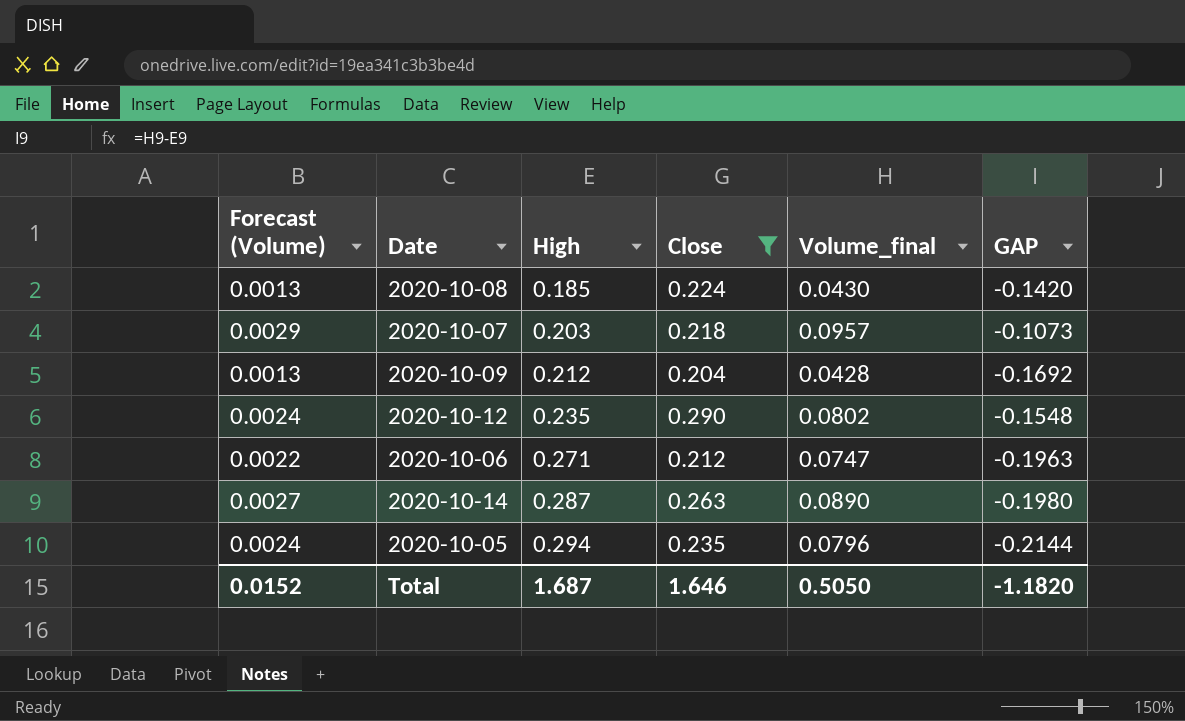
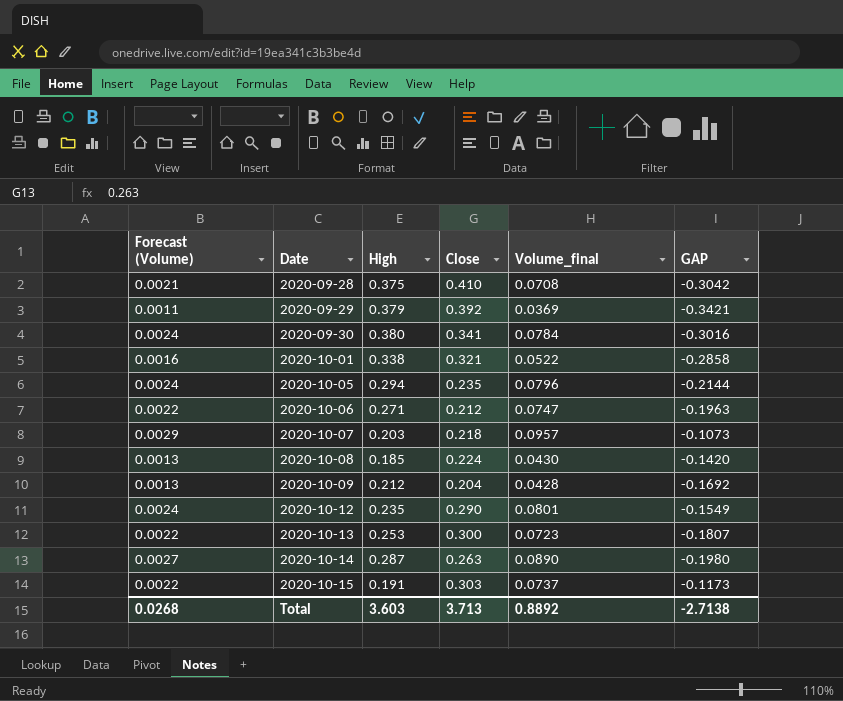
filter: Close <= 0.290 -> none
row order: High ascending -> Date ascending
2020-10-12 | Volume_final: 0.0802 -> 0.0801
2020-10-12 | GAP: -0.1548 -> -0.1549
Total | Forecast (Volume): 0.0152 -> 0.0268
Total | High: 1.687 -> 3.603
Total | Close: 1.646 -> 3.713
Total | Volume_final: 0.5050 -> 0.8892
Total | GAP: -1.1820 -> -2.7138

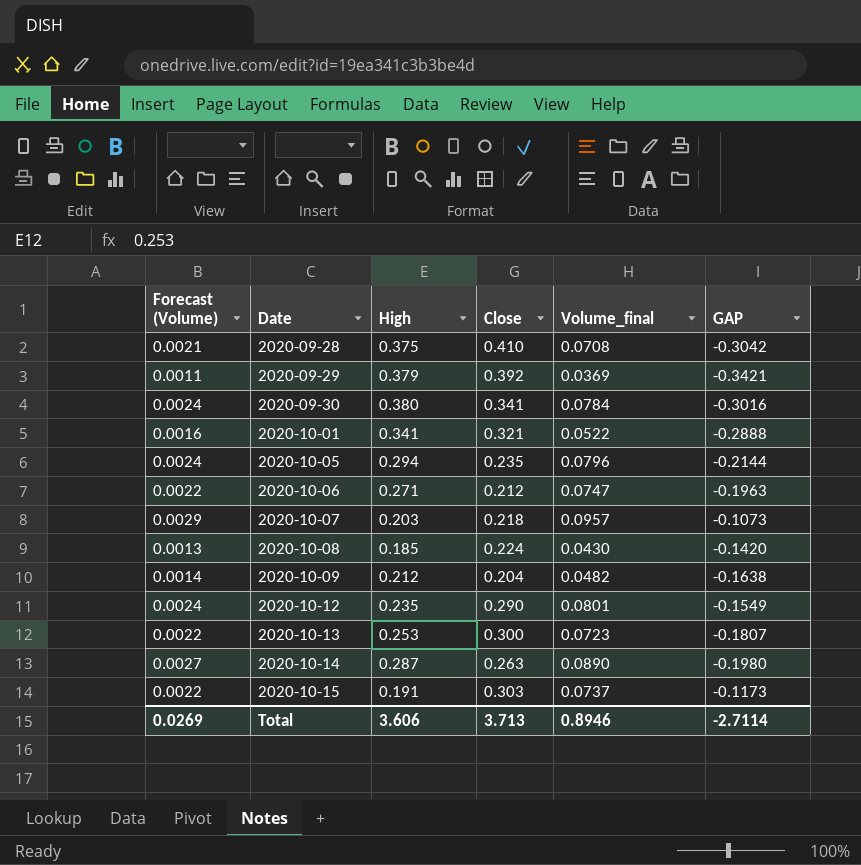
2020-10-01 | High: 0.338 -> 0.341
2020-10-01 | GAP: -0.2858 -> -0.2888
2020-10-09 | Forecast (Volume): 0.0013 -> 0.0014
2020-10-09 | Volume_final: 0.0428 -> 0.0482
2020-10-09 | GAP: -0.1692 -> -0.1638
Total | Forecast (Volume): 0.0268 -> 0.0269
Total | High: 3.603 -> 3.606
Total | Volume_final: 0.8892 -> 0.8946
Total | GAP: -2.7138 -> -2.7114

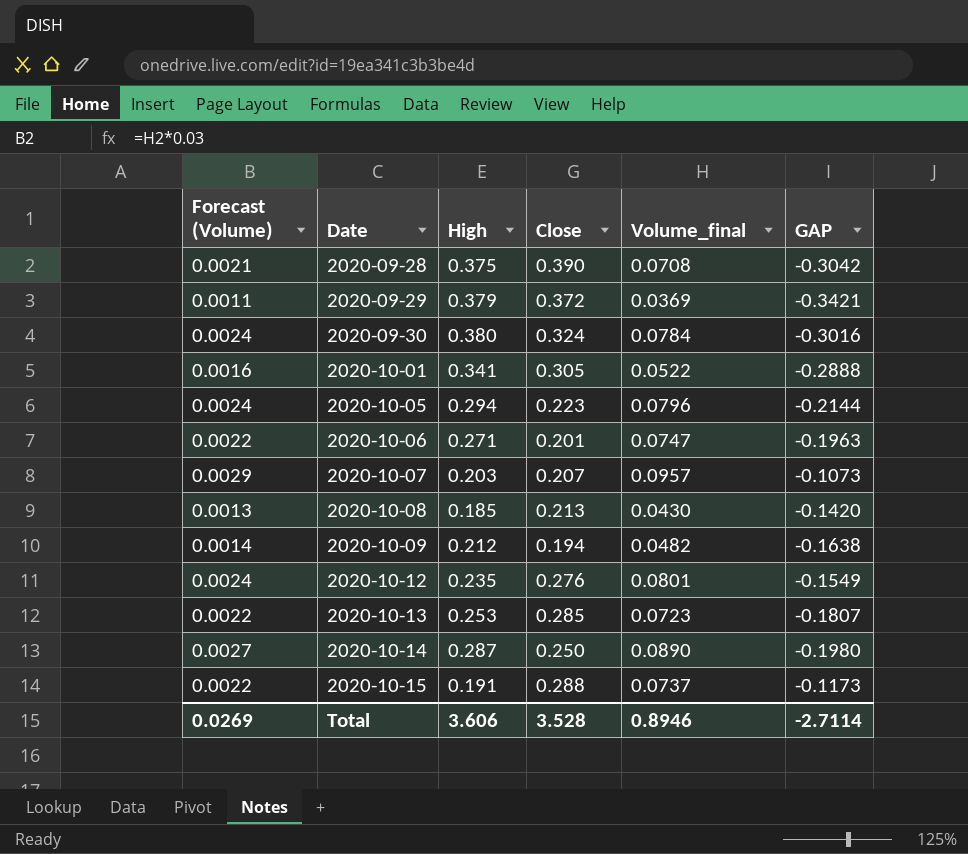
2020-09-28 | Close: 0.410 -> 0.390
2020-09-29 | Close: 0.392 -> 0.372
2020-09-30 | Close: 0.341 -> 0.324
2020-10-01 | Close: 0.321 -> 0.305
2020-10-05 | Close: 0.235 -> 0.223
2020-10-06 | Close: 0.212 -> 0.201
2020-10-07 | Close: 0.218 -> 0.207
2020-10-08 | Close: 0.224 -> 0.213
2020-10-09 | Close: 0.204 -> 0.194
2020-10-12 | Close: 0.290 -> 0.276
2020-10-13 | Close: 0.300 -> 0.285
2020-10-14 | Close: 0.263 -> 0.250
2020-10-15 | Close: 0.303 -> 0.288
Total | Close: 3.713 -> 3.528

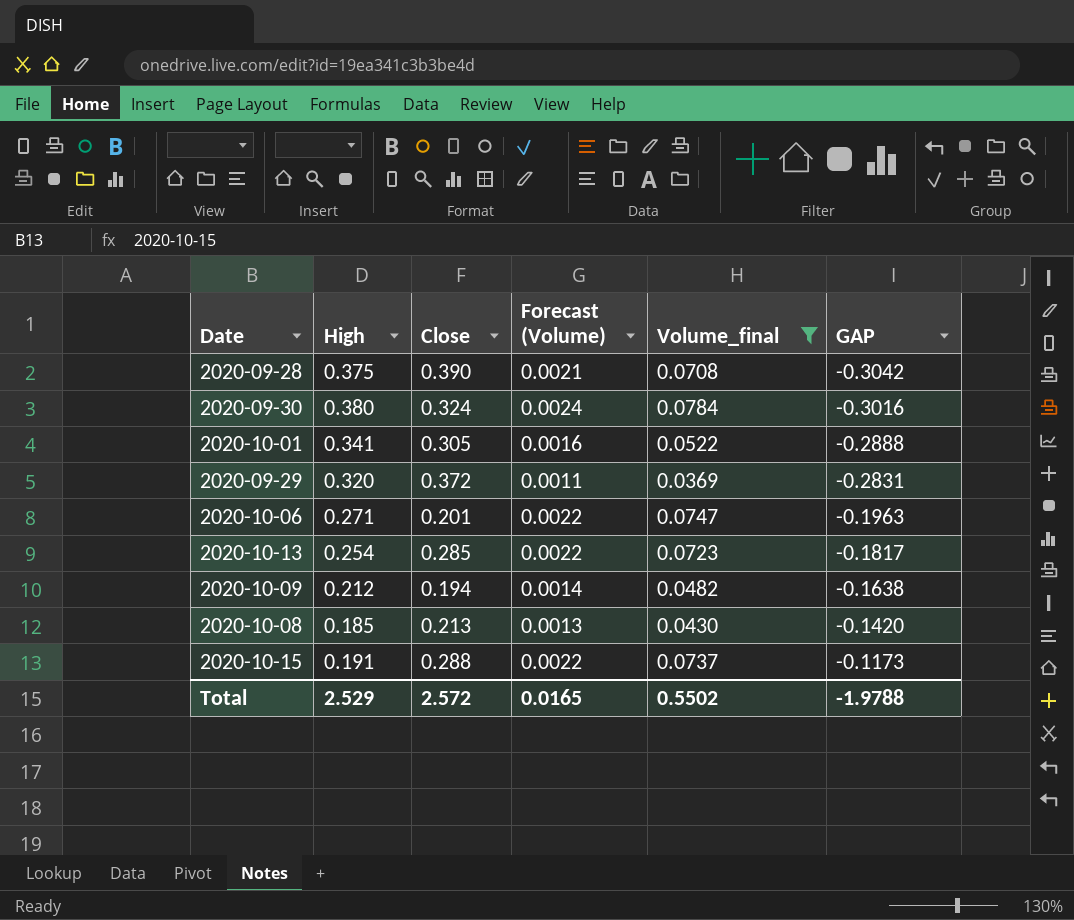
filter: none -> Volume_final <= 0.0784
row order: Date ascending -> GAP ascending
column Forecast (Volume) | position: 1 -> 4
2020-09-29 | High: 0.379 -> 0.320
2020-09-29 | GAP: -0.3421 -> -0.2831
2020-10-13 | High: 0.253 -> 0.254
2020-10-13 | GAP: -0.1807 -> -0.1817
Total | High: 3.606 -> 2.529
Total | Close: 3.528 -> 2.572
Total | Forecast (Volume): 0.0269 -> 0.0165
Total | Volume_final: 0.8946 -> 0.5502
Total | GAP: -2.7114 -> -1.9788

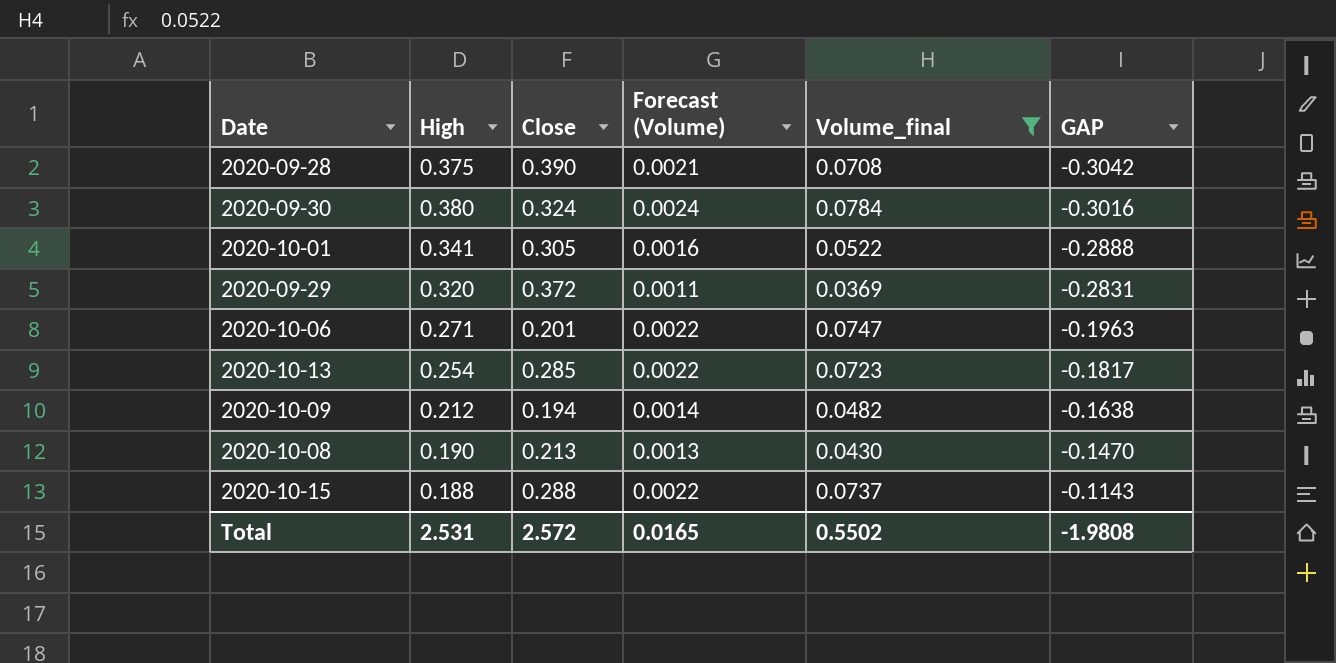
2020-10-08 | High: 0.185 -> 0.190
2020-10-08 | GAP: -0.1420 -> -0.1470
2020-10-15 | High: 0.191 -> 0.188
2020-10-15 | GAP: -0.1173 -> -0.1143
Total | High: 2.529 -> 2.531
Total | GAP: -1.9788 -> -1.9808

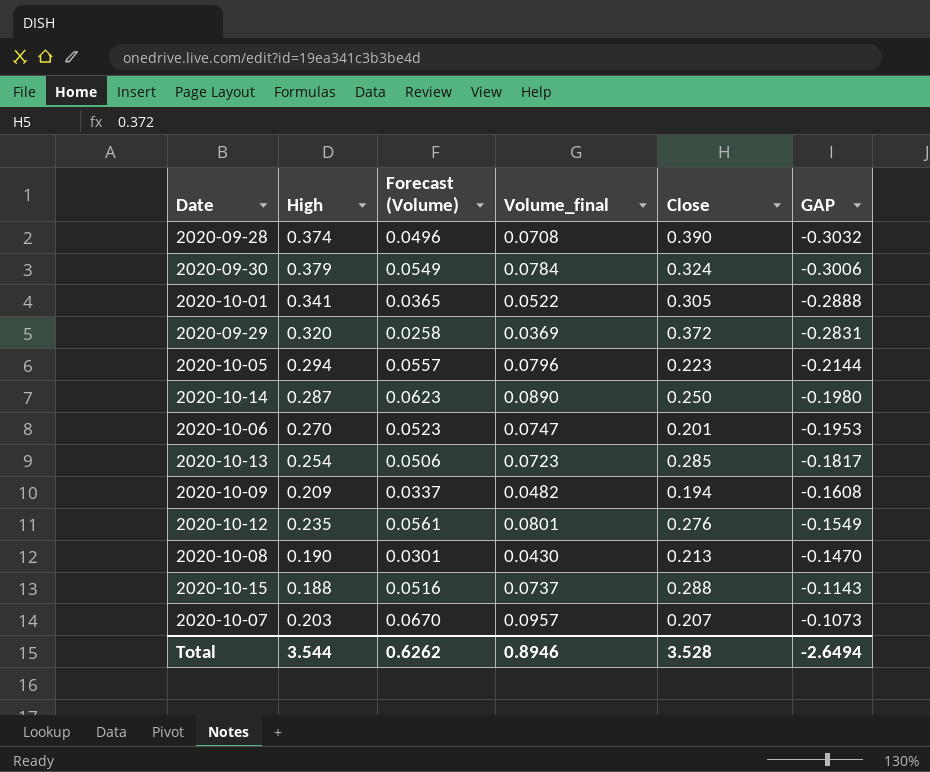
filter: Volume_final <= 0.0784 -> none
column Forecast (Volume) | formula: [Volume_final] * 0.03 -> [Volume_final] * 0.7
column Close | position: 3 -> 5
2020-09-28 | High: 0.375 -> 0.374
2020-09-28 | GAP: -0.3042 -> -0.3032
2020-09-30 | High: 0.380 -> 0.379
2020-09-30 | GAP: -0.3016 -> -0.3006
2020-10-06 | High: 0.271 -> 0.270
2020-10-06 | GAP: -0.1963 -> -0.1953
2020-10-09 | High: 0.212 -> 0.209
2020-10-09 | GAP: -0.1638 -> -0.1608
Total | High: 2.531 -> 3.544
Total | Forecast (Volume): 0.0165 -> 0.6262
Total | Volume_final: 0.5502 -> 0.8946
Total | Close: 2.572 -> 3.528
Total | GAP: -1.9808 -> -2.6494

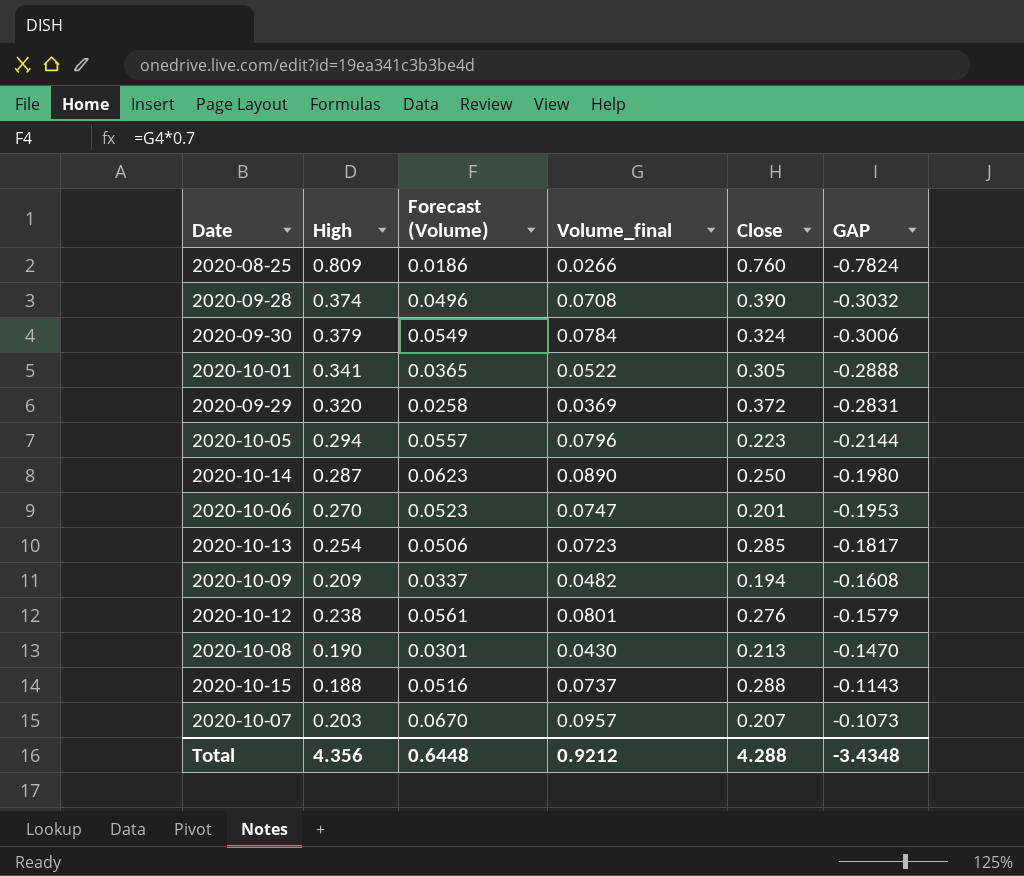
row 2020-08-25: none -> 0.809 | 0.0186 | 0.0266 | 0.760 | -0.7824
2020-10-12 | High: 0.235 -> 0.238
2020-10-12 | GAP: -0.1549 -> -0.1579
Total | High: 3.544 -> 4.356
Total | Forecast (Volume): 0.6262 -> 0.6448
Total | Volume_final: 0.8946 -> 0.9212
Total | Close: 3.528 -> 4.288
Total | GAP: -2.6494 -> -3.4348

